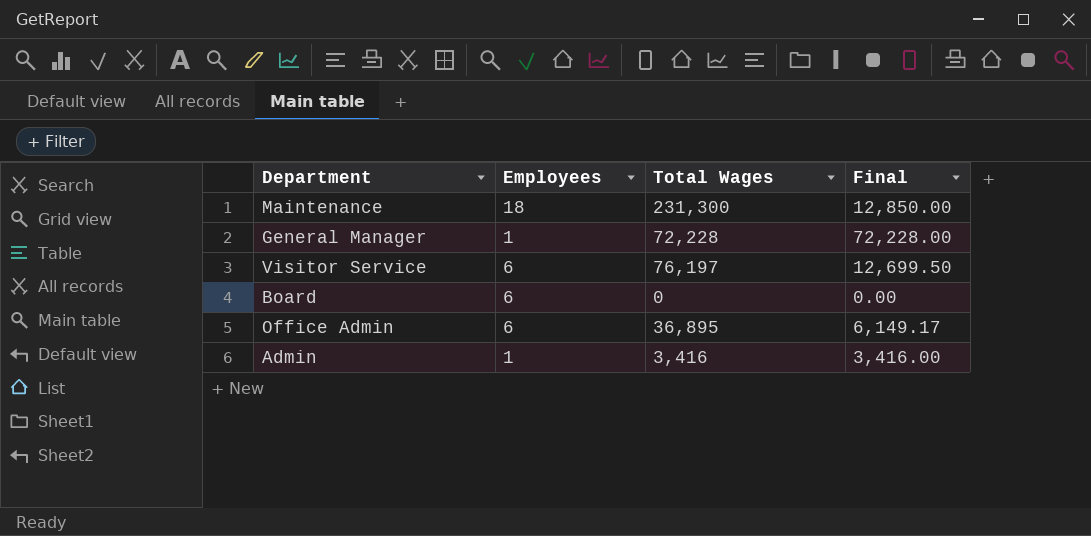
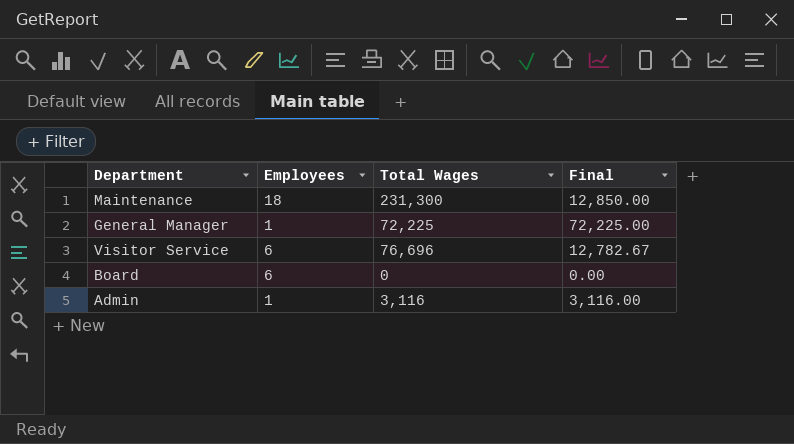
row Office Admin: 6 | 36,895 | 6,149.17 -> none
General Manager | Total Wages: 72,228 -> 72,225
General Manager | Final: 72,228.00 -> 72,225.00
Visitor Service | Total Wages: 76,197 -> 76,696
Visitor Service | Final: 12,699.50 -> 12,782.67
Admin | Total Wages: 3,416 -> 3,116
Admin | Final: 3,416.00 -> 3,116.00

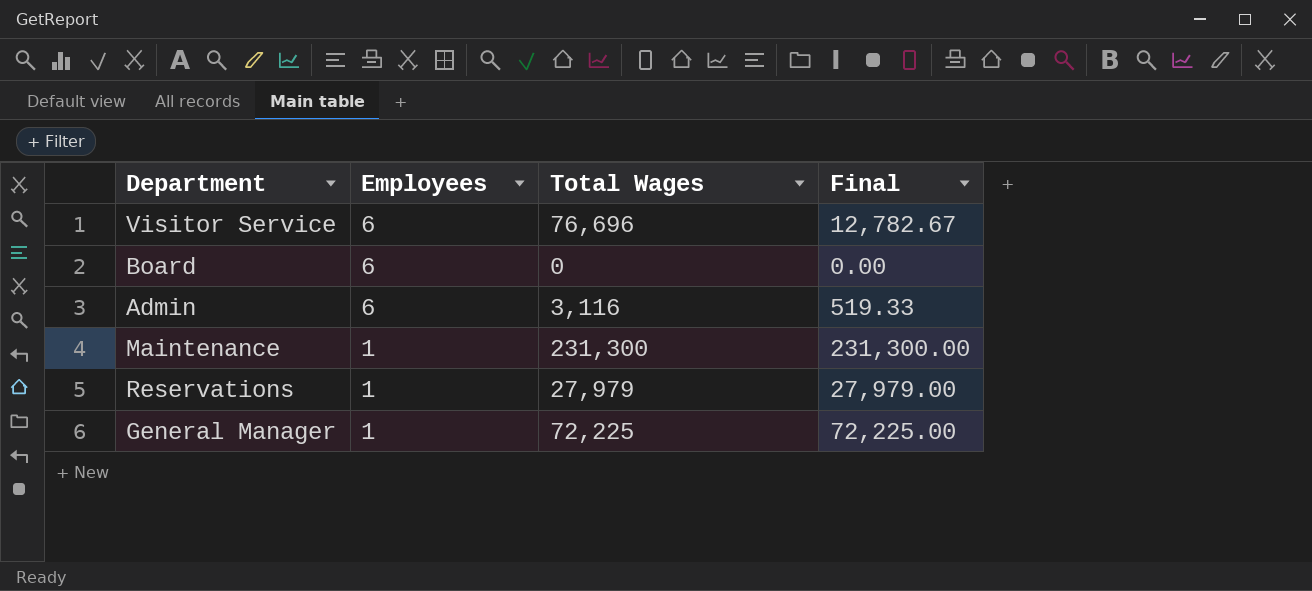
row order: none -> Employees descending
Admin | Employees: 1 -> 6
Admin | Final: 3,116.00 -> 519.33
Maintenance | Employees: 18 -> 1
Maintenance | Final: 12,850.00 -> 231,300.00
row Reservations: none -> 1 | 27,979 | 27,979.00

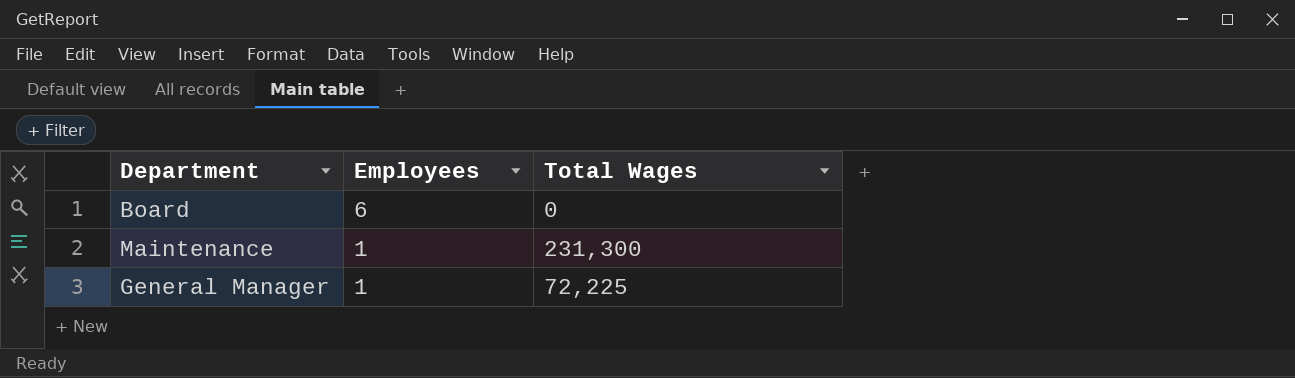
column Final | formula: [Total Wages] / [Employees] -> none
row Visitor Service: 6 | 76,696 | 12,782.67 -> none
row Admin: 6 | 3,116 | 519.33 -> none
row Reservations: 1 | 27,979 | 27,979.00 -> none

